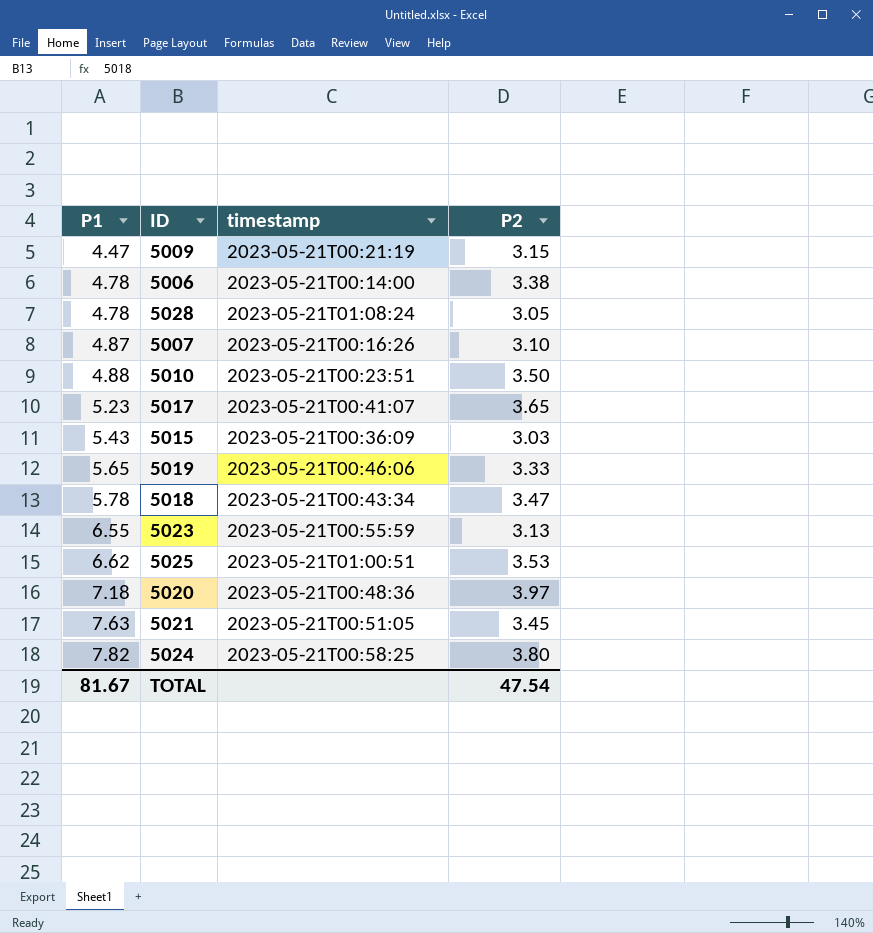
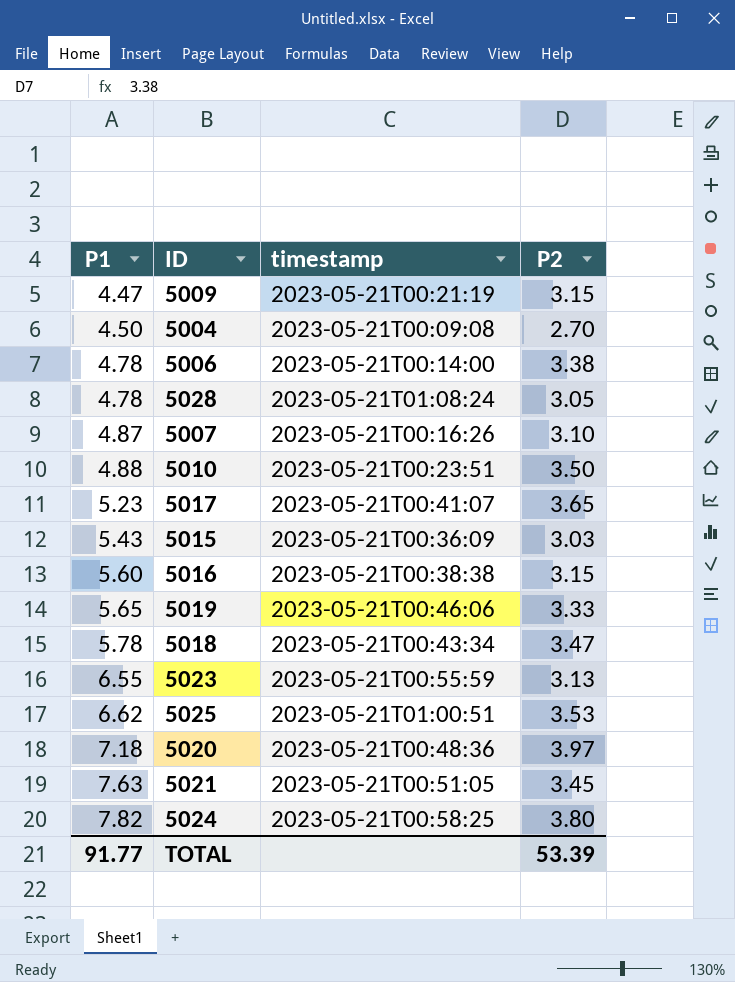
row 5004: none -> 4.50 | 2023-05-21T00:09:08 | 2.70
row 5016: none -> 5.60 | 2023-05-21T00:38:38 | 3.15
TOTAL | P1: 81.67 -> 91.77
TOTAL | P2: 47.54 -> 53.39

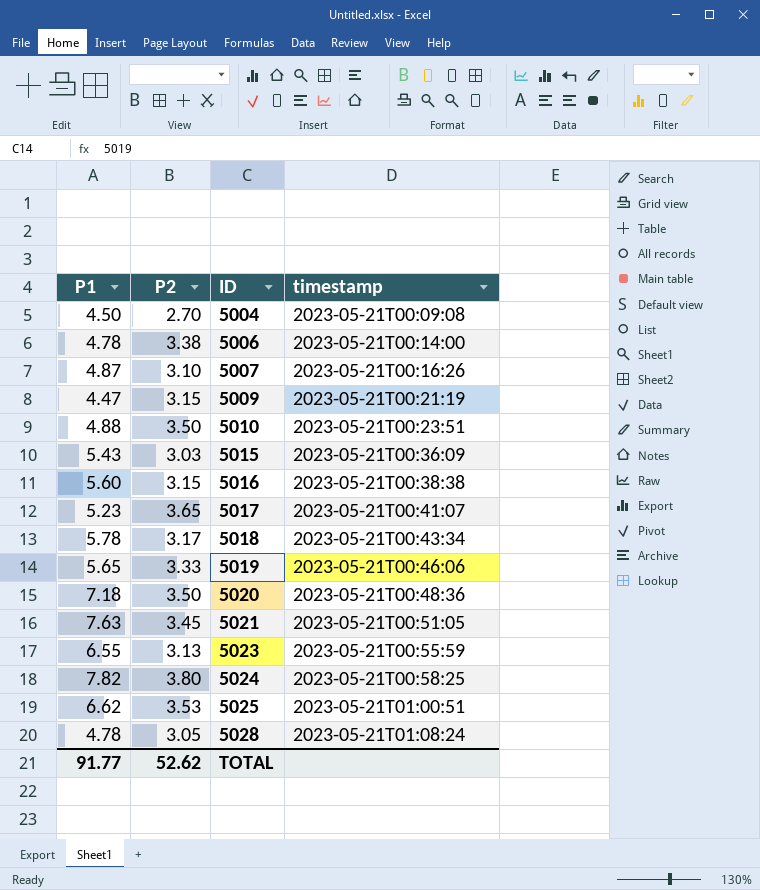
row order: P1 ascending -> ID ascending
column P2 | position: 4 -> 2
5018 | P2: 3.47 -> 3.17
5020 | P2: 3.97 -> 3.50
TOTAL | P2: 53.39 -> 52.62

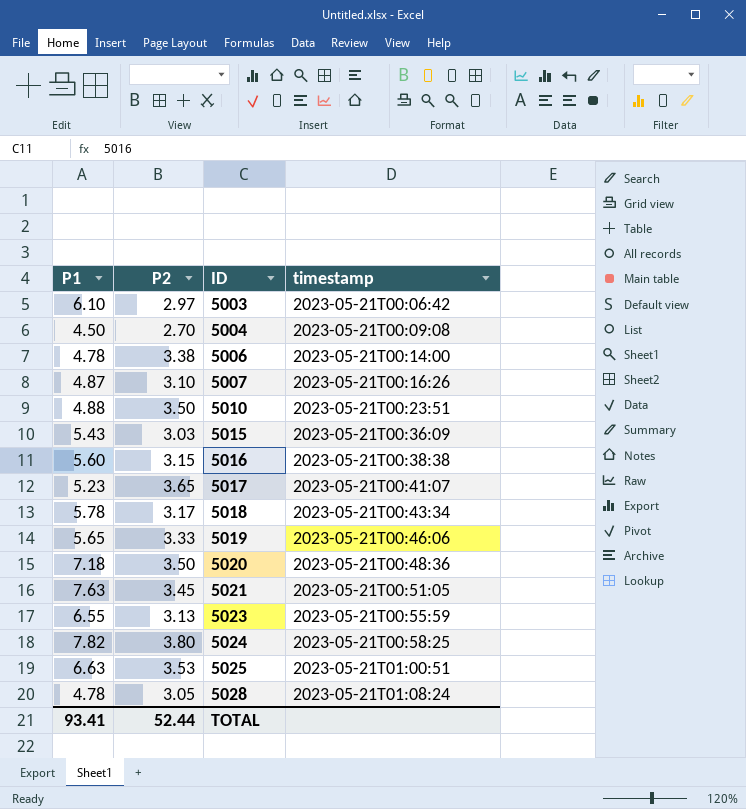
row 5009: 4.47 | 3.15 | 2023-05-21T00:21:19 -> none
row 5003: none -> 6.10 | 2.97 | 2023-05-21T00:06:42
5025 | P1: 6.62 -> 6.63
TOTAL | P1: 91.77 -> 93.41
TOTAL | P2: 52.62 -> 52.44

